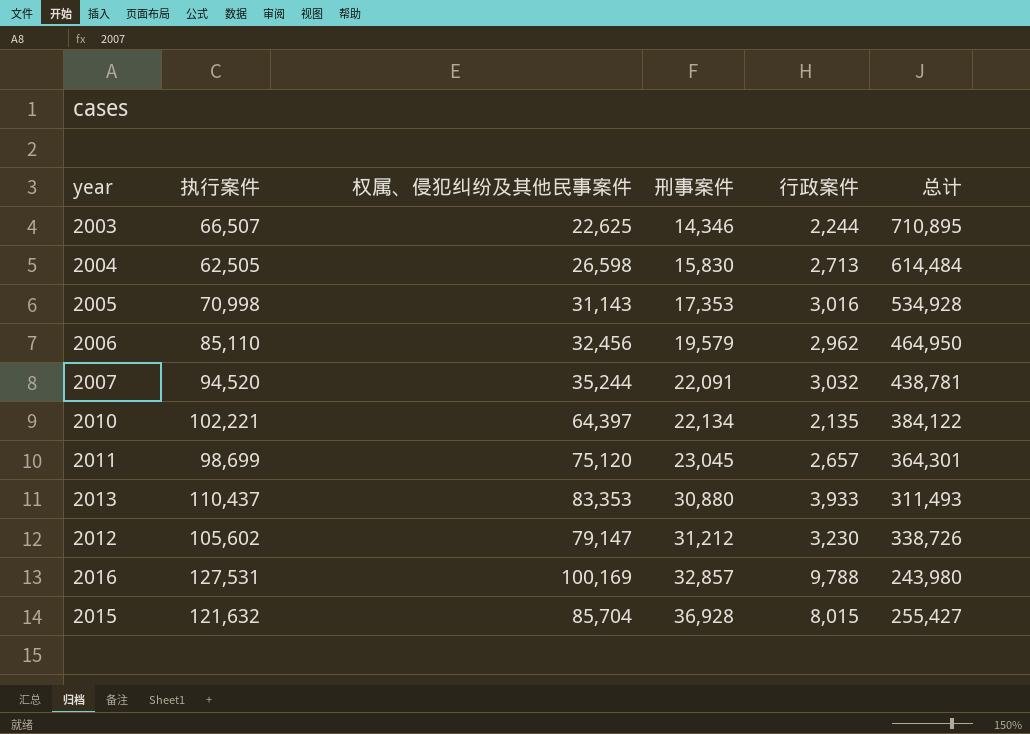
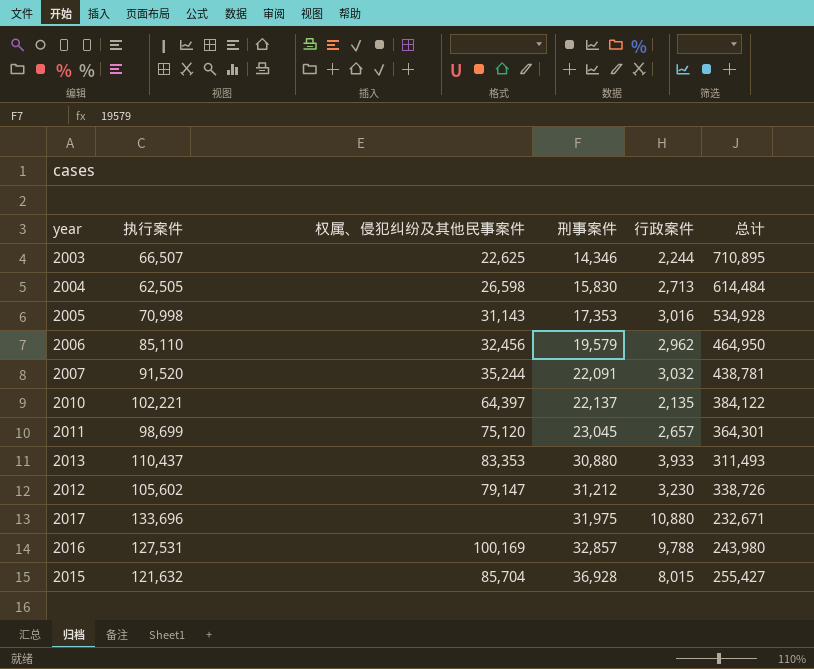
2007 | 执行案件: 94,520 -> 91,520
2010 | 刑事案件: 22,134 -> 22,137
row 2017: none -> 133,696 | none | 31,975 | 10,880 | 232,671

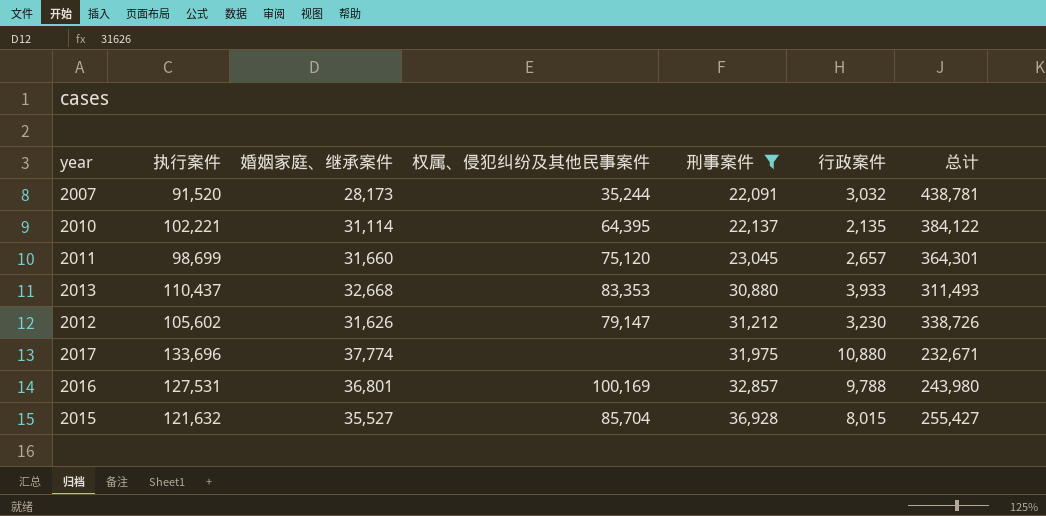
filter: none -> 刑事案件 >= 22,091
column 婚姻家庭、继承案件 | position: none -> 3
2010 | 权属、侵犯纠纷及其他民事案件: 64,397 -> 64,395

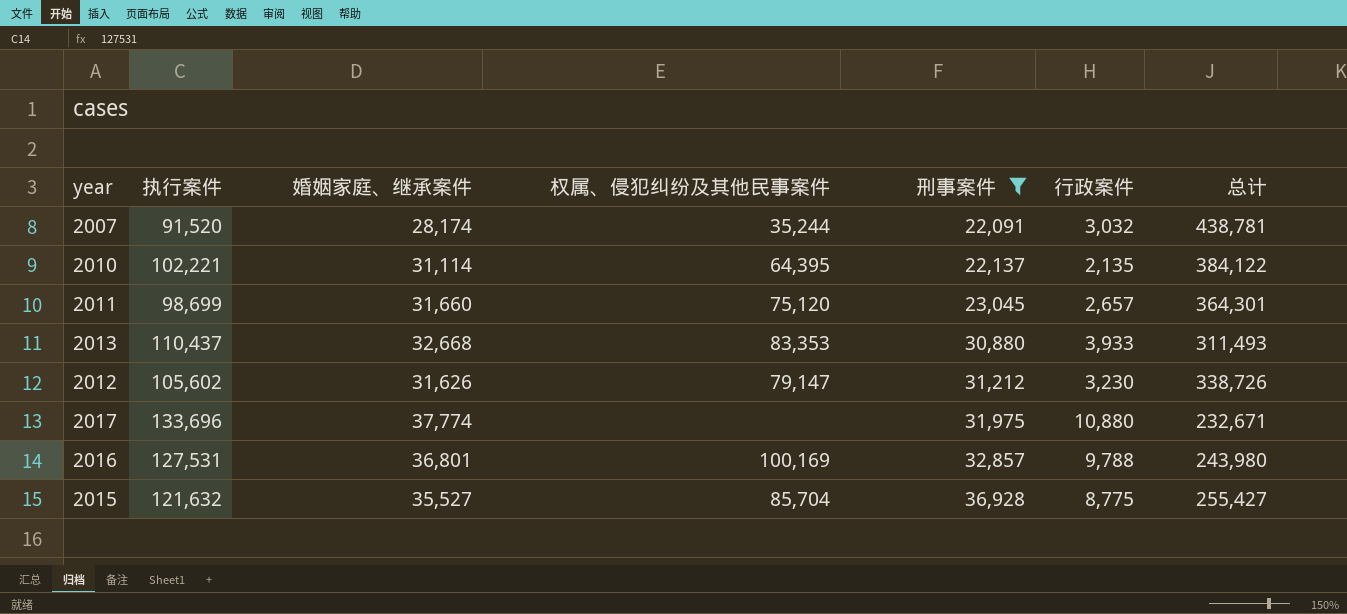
2007 | 婚姻家庭、继承案件: 28,173 -> 28,174
2015 | 行政案件: 8,015 -> 8,775

